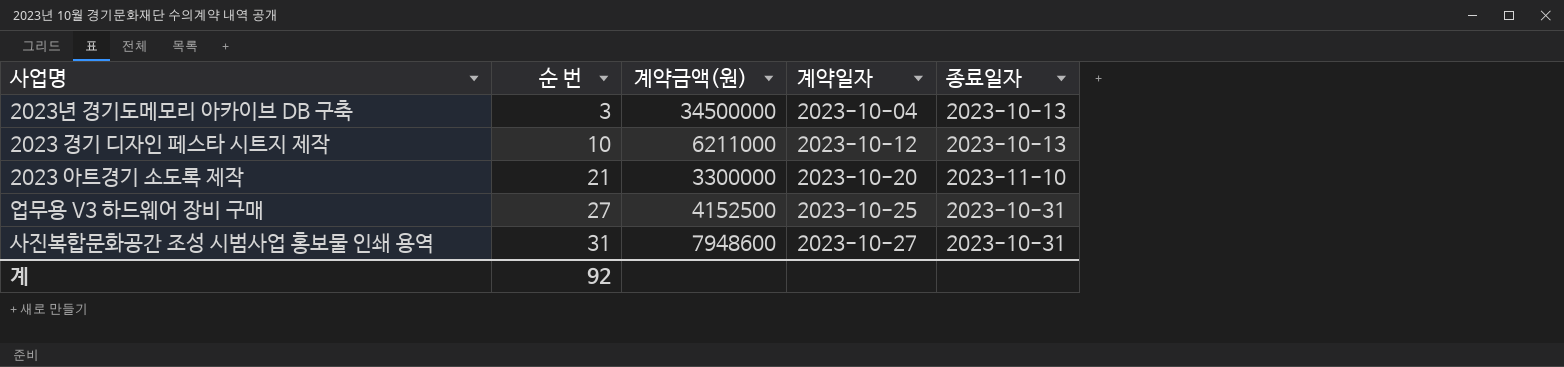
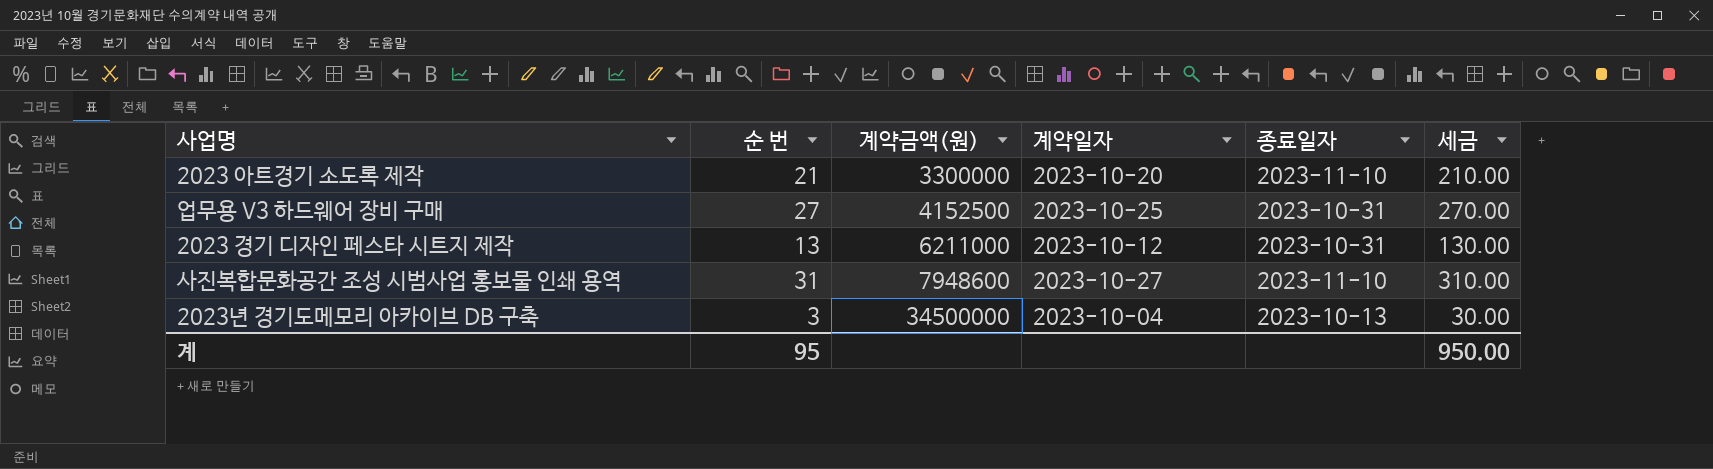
row order: 순 번 ascending -> 계약금액(원) ascending
column 세금 | formula: none -> [순 번] * 10
2023 경기 디자인 페스타 시트지 제작 | 순 번: 10 -> 13
2023 경기 디자인 페스타 시트지 제작 | 종료일자: 2023-10-13 -> 2023-10-31
사진복합문화공간 조성 시범사업 홍보물 인쇄 용역 | 종료일자: 2023-10-31 -> 2023-11-10
계 | 순 번: 92 -> 95

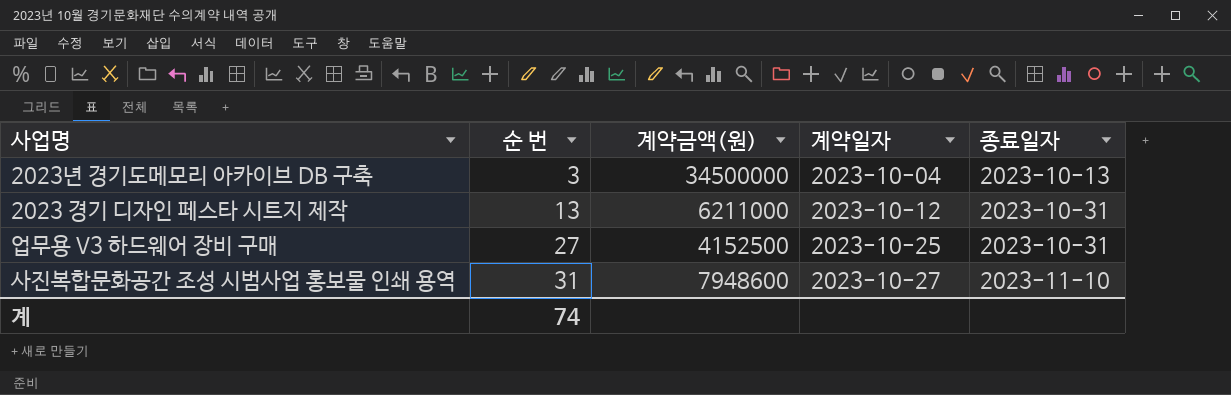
row order: 계약금액(원) ascending -> 순 번 ascending
column 세금 | formula: [순 번] * 10 -> none
row 2023 아트경기 소도록 제작: 21 | 3300000 | 2023-10-20 | 2023-11-10 | 210.00 -> none
계 | 순 번: 95 -> 74

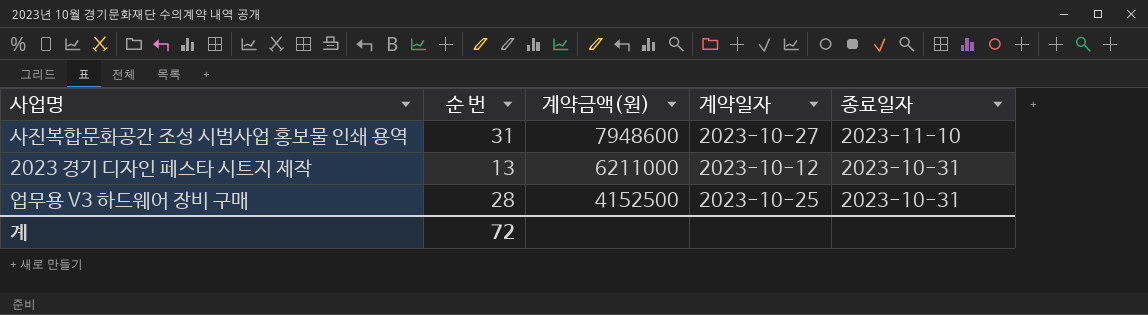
row order: 순 번 ascending -> 계약금액(원) descending
row 2023년 경기도메모리 아카이브 DB 구축: 3 | 34500000 | 2023-10-04 | 2023-10-13 -> none
업무용 V3 하드웨어 장비 구매 | 순 번: 27 -> 28
계 | 순 번: 74 -> 72

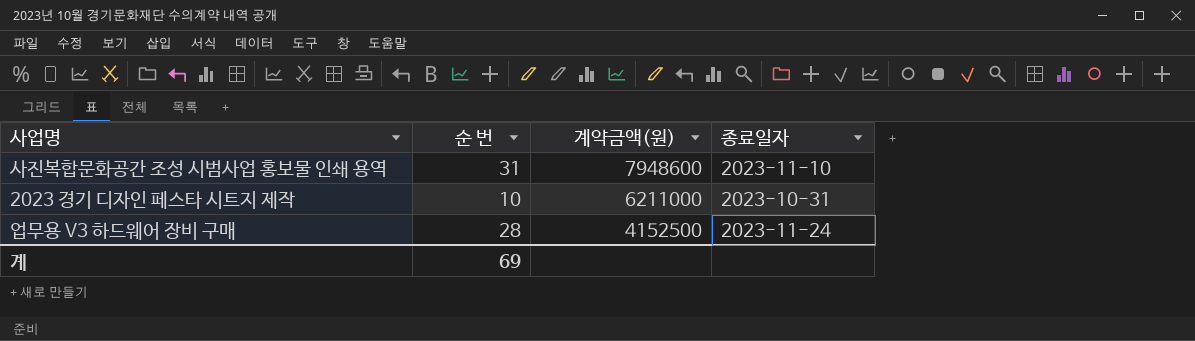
column 계약일자 | position: 4 -> none
2023 경기 디자인 페스타 시트지 제작 | 순 번: 13 -> 10
업무용 V3 하드웨어 장비 구매 | 종료일자: 2023-10-31 -> 2023-11-24
계 | 순 번: 72 -> 69

